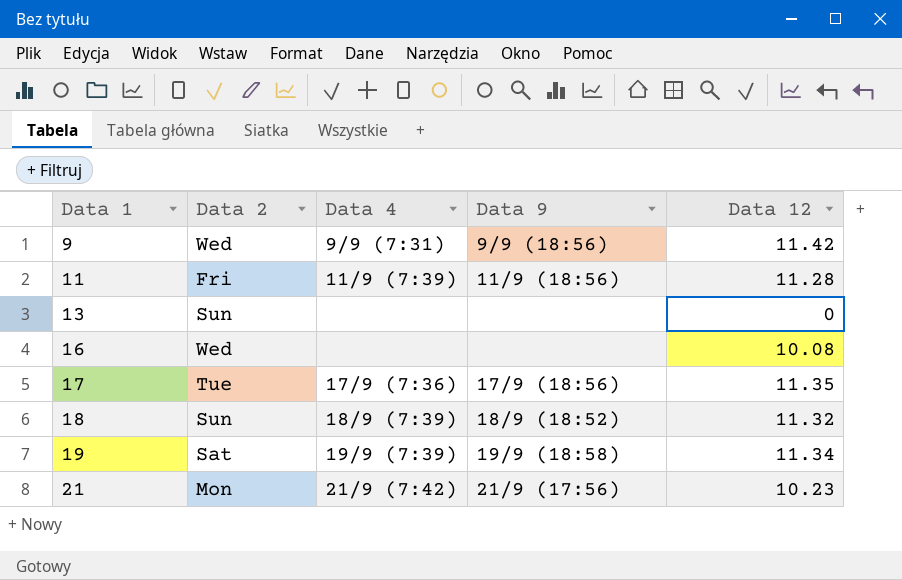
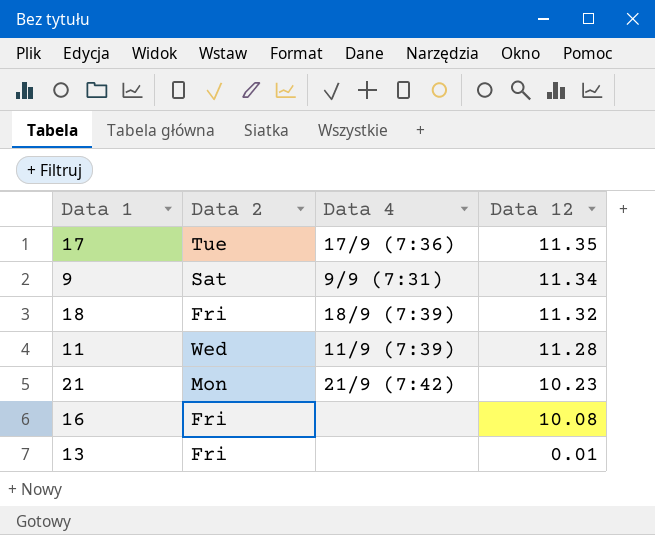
row order: Data 1 ascending -> Data 12 descending
column Data 9 | position: 4 -> none
row 19: Sat | 19/9 (7:39) | 19/9 (18:58) | 11.34 -> none
9 | Data 2: Wed -> Sat
9 | Data 12: 11.42 -> 11.34
18 | Data 2: Sun -> Fri
11 | Data 2: Fri -> Wed
16 | Data 2: Wed -> Fri
13 | Data 2: Sun -> Fri
13 | Data 12: 0 -> 0.01

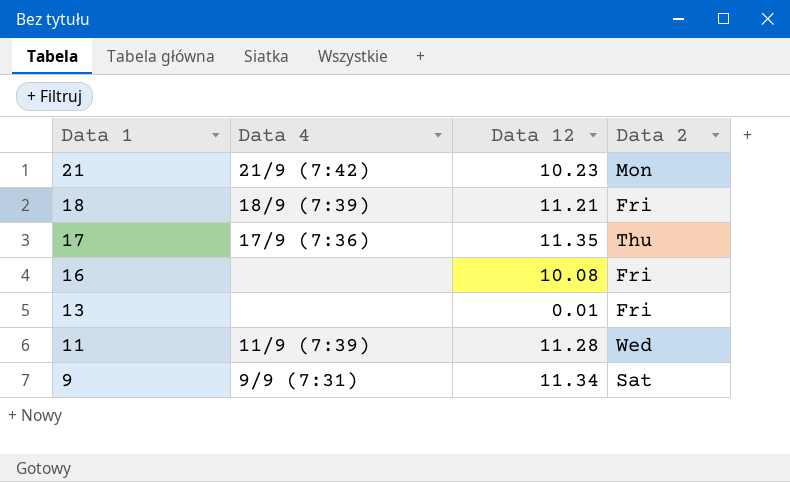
row order: Data 12 descending -> Data 1 descending
column Data 2 | position: 2 -> 4
18 | Data 12: 11.32 -> 11.21
17 | Data 2: Tue -> Thu

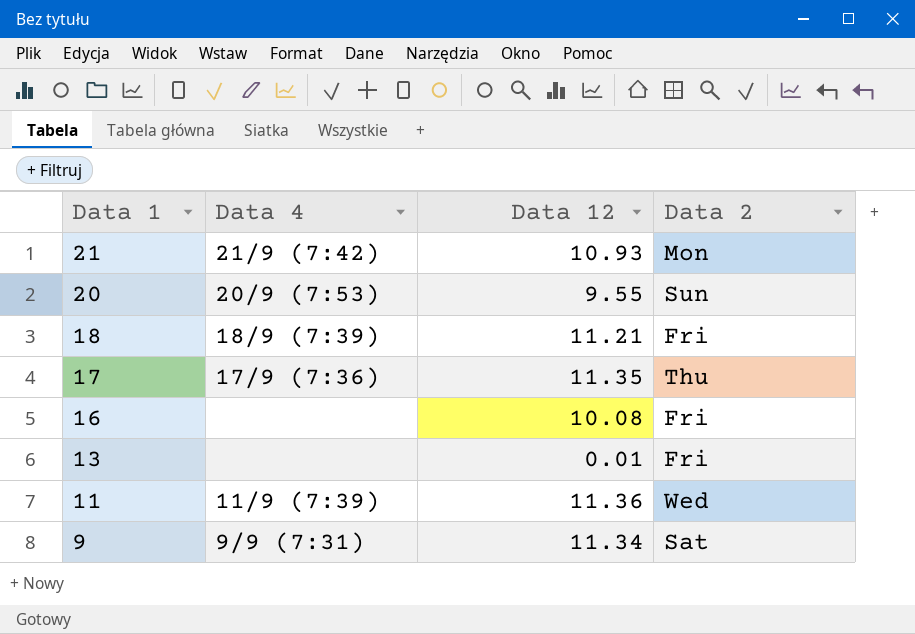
21 | Data 12: 10.23 -> 10.93
row 20: none -> 20/9 (7:53) | 9.55 | Sun
11 | Data 12: 11.28 -> 11.36

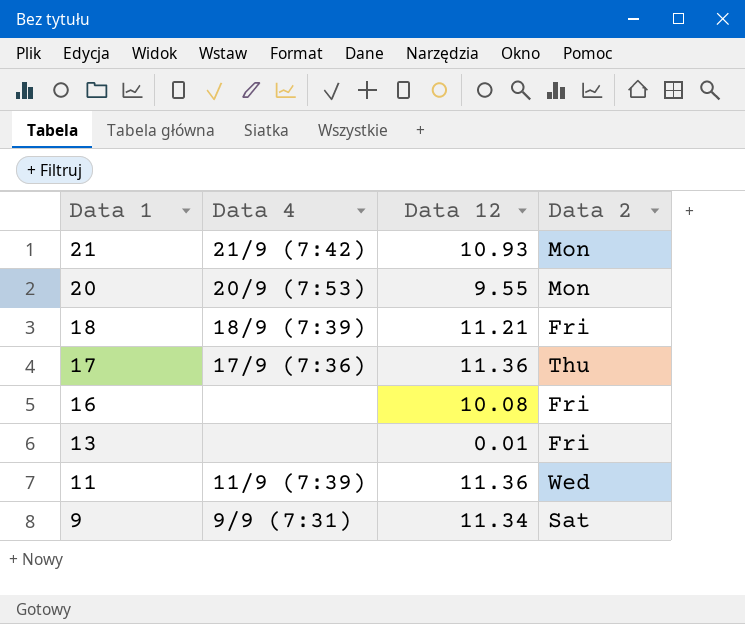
20 | Data 2: Sun -> Mon
17 | Data 12: 11.35 -> 11.36

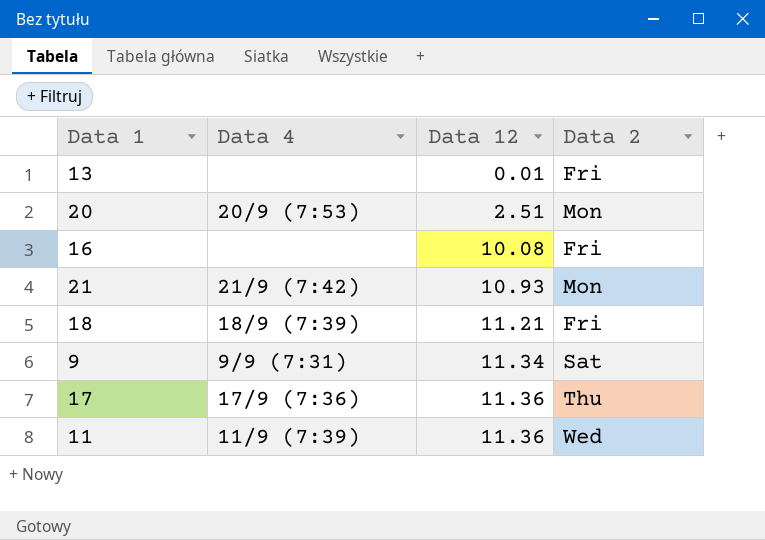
row order: Data 1 descending -> Data 12 ascending
20 | Data 12: 9.55 -> 2.51

